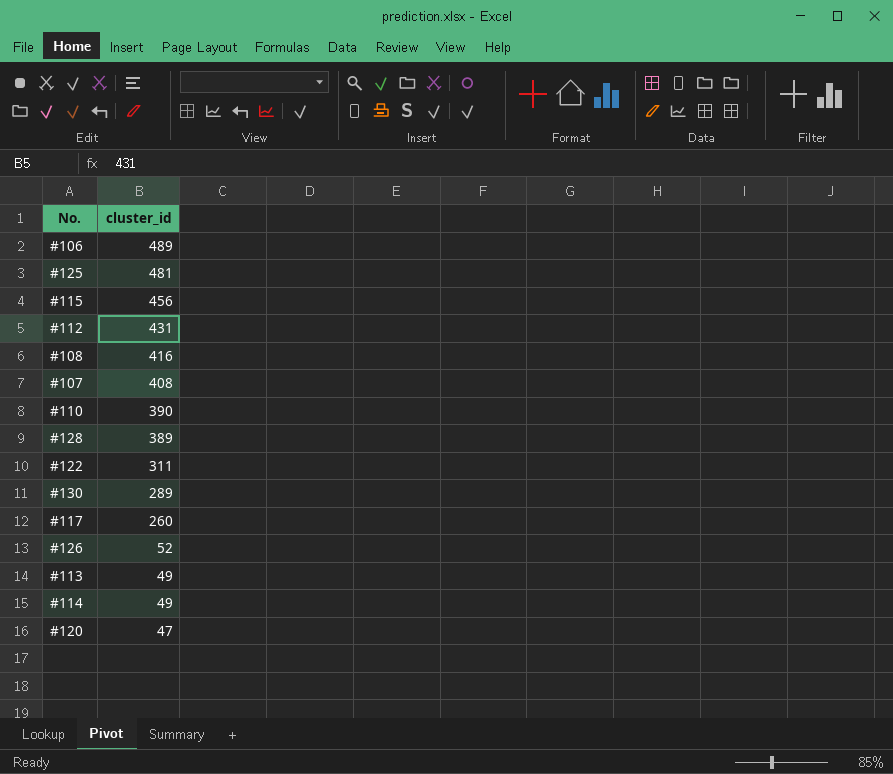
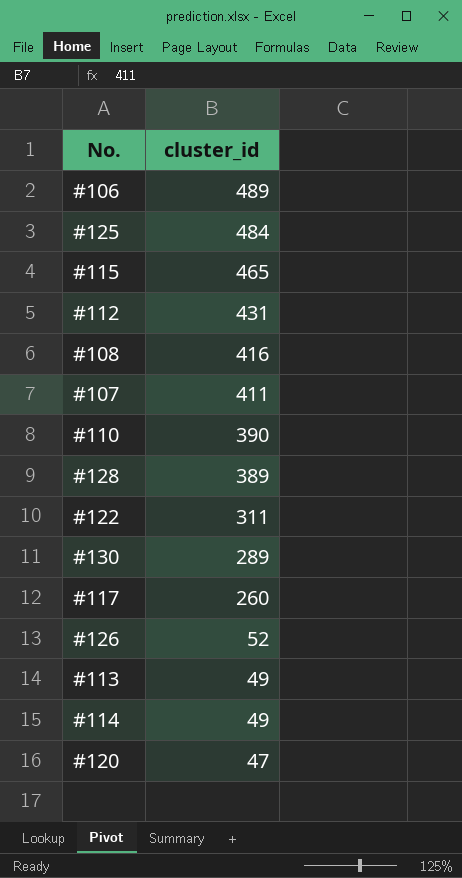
#125 | cluster_id: 481 -> 484
#115 | cluster_id: 456 -> 465
#107 | cluster_id: 408 -> 411

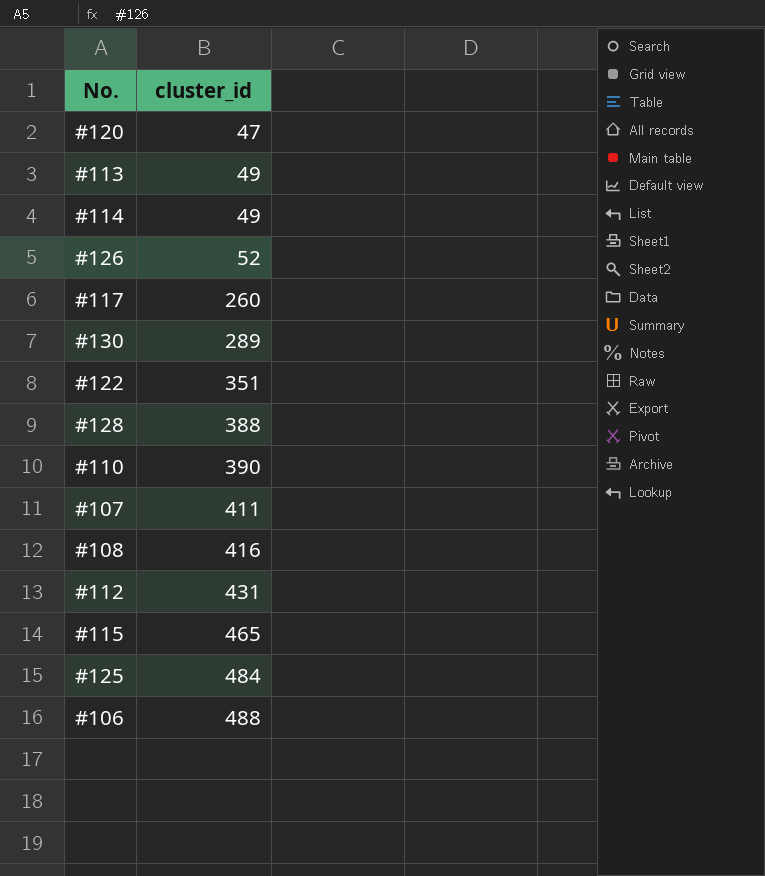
row order: cluster_id descending -> cluster_id ascending
#122 | cluster_id: 311 -> 351
#128 | cluster_id: 389 -> 388
#106 | cluster_id: 489 -> 488

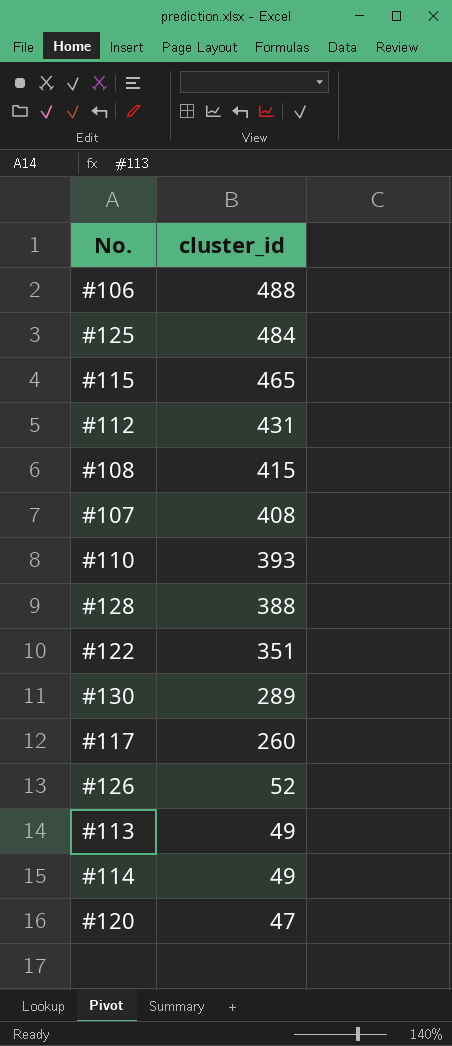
row order: cluster_id ascending -> cluster_id descending
#108 | cluster_id: 416 -> 415
#107 | cluster_id: 411 -> 408
#110 | cluster_id: 390 -> 393

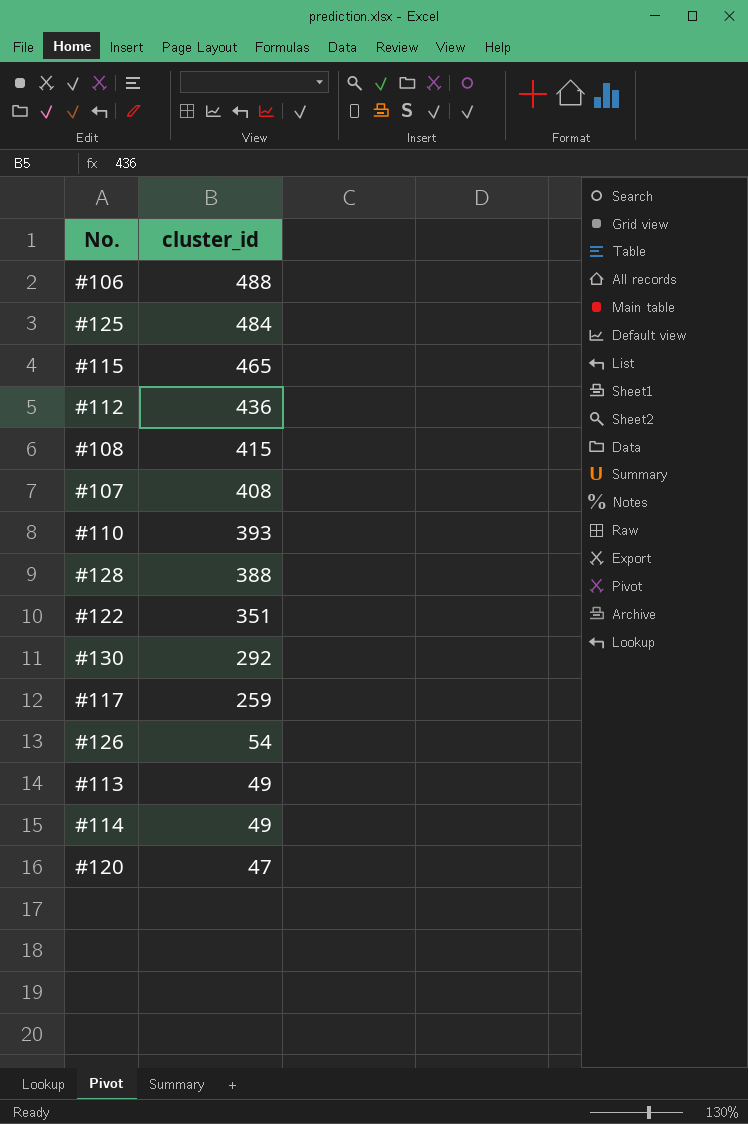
#112 | cluster_id: 431 -> 436
#130 | cluster_id: 289 -> 292
#117 | cluster_id: 260 -> 259
#126 | cluster_id: 52 -> 54

